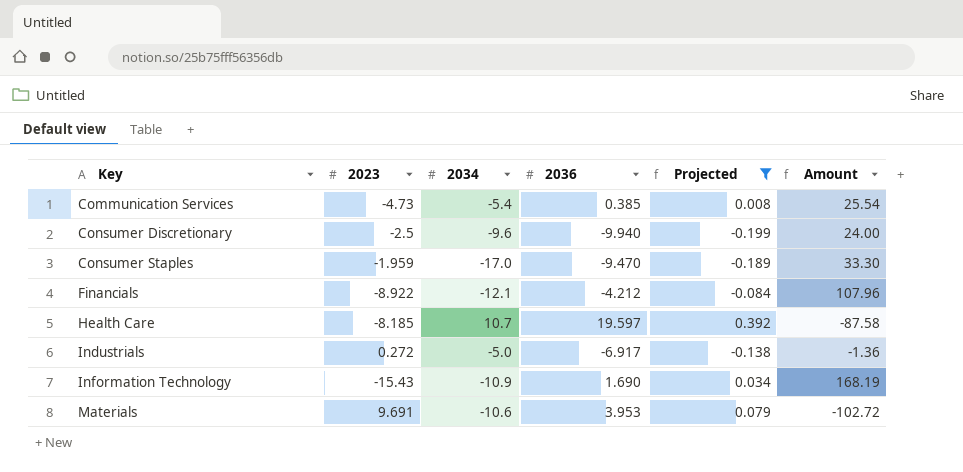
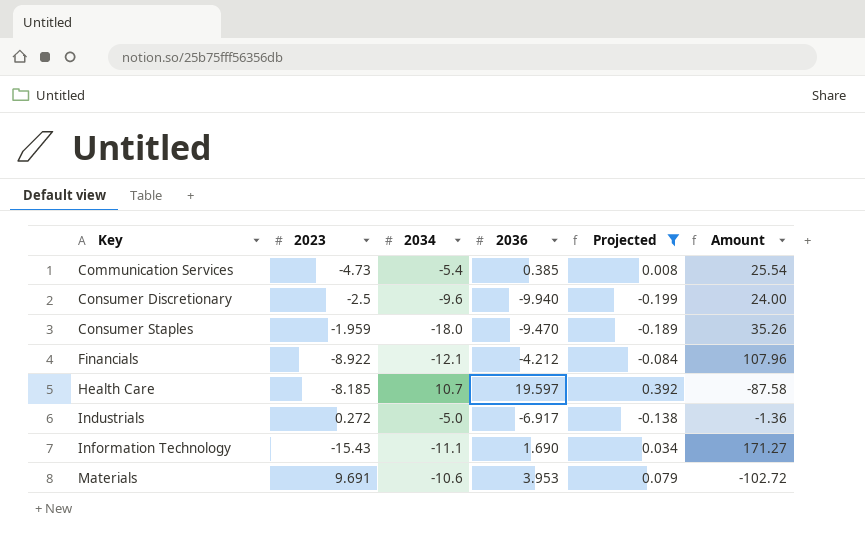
Consumer Staples | 2034: -17.0 -> -18.0
Consumer Staples | Amount: 33.30 -> 35.26
Information Technology | 2034: -10.9 -> -11.1
Information Technology | Amount: 168.19 -> 171.27

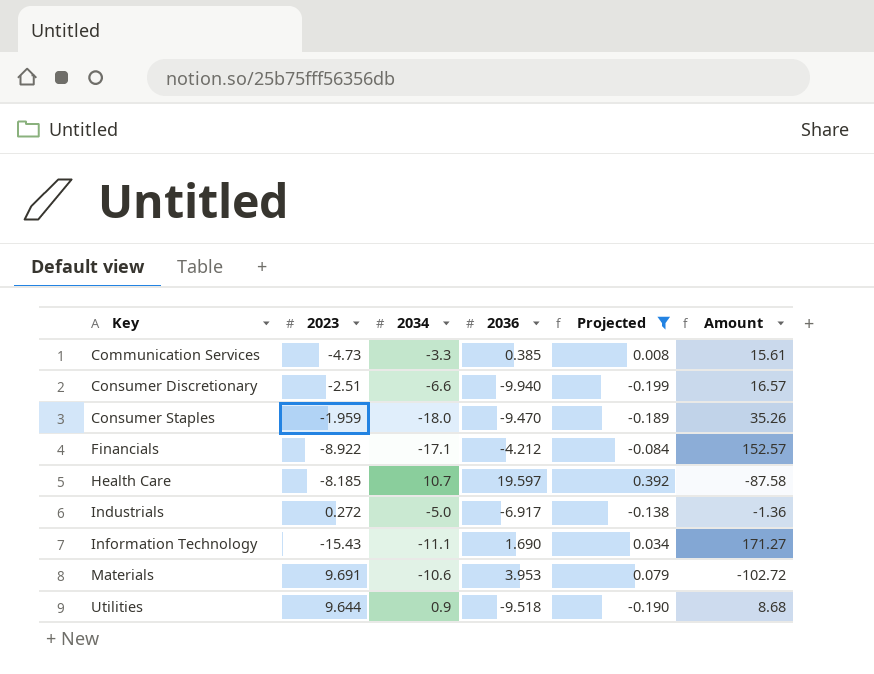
Communication Services | 2034: -5.4 -> -3.3
Communication Services | Amount: 25.54 -> 15.61
Consumer Discretionary | 2023: -2.5 -> -2.51
Consumer Discretionary | 2034: -9.6 -> -6.6
Consumer Discretionary | Amount: 24.00 -> 16.57
Financials | 2034: -12.1 -> -17.1
Financials | Amount: 107.96 -> 152.57
row Utilities: none -> 9.644 | 0.9 | -9.518 | -0.190 | 8.68

